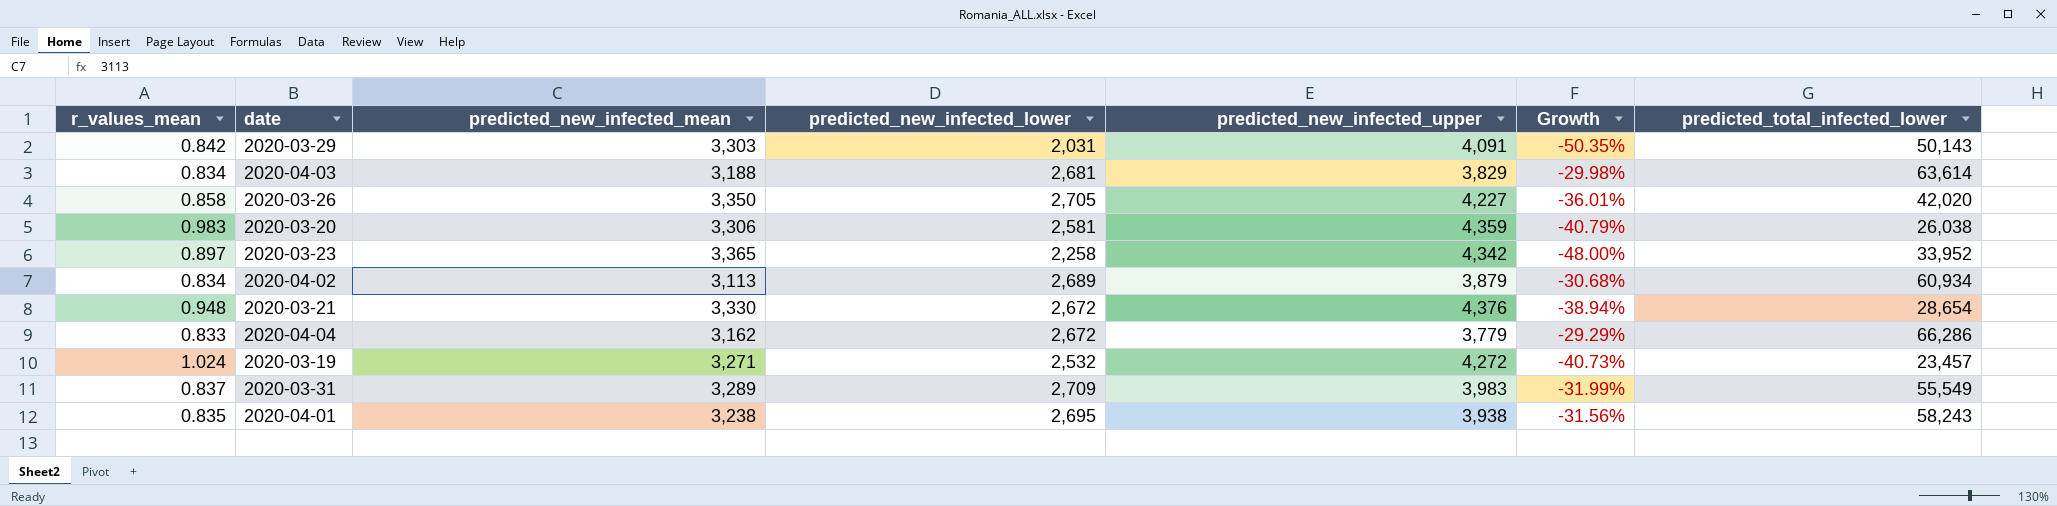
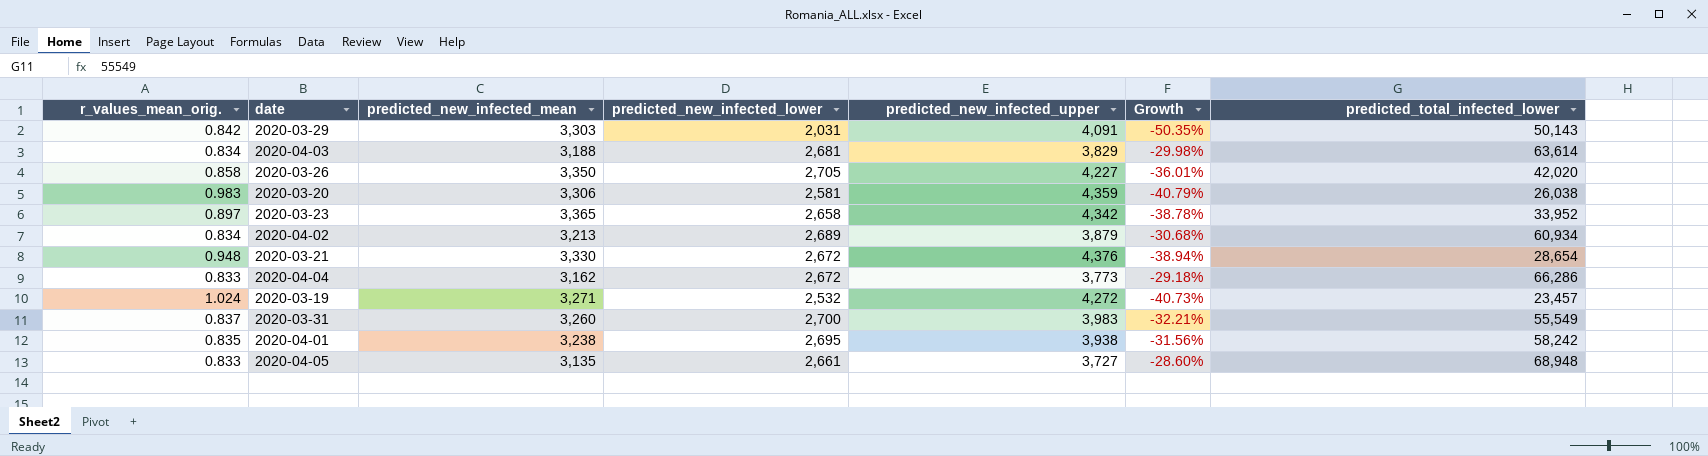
column name: r_values_mean -> r_values_mean_orig.
2020-03-23 | predicted_new_infected_lower: 2,258 -> 2,658
2020-03-23 | Growth: -48.00% -> -38.78%
2020-04-02 | predicted_new_infected_mean: 3,113 -> 3,213
2020-04-04 | predicted_new_infected_upper: 3,779 -> 3,773
2020-04-04 | Growth: -29.29% -> -29.18%
2020-03-31 | predicted_new_infected_mean: 3,289 -> 3,260
2020-03-31 | predicted_new_infected_lower: 2,709 -> 2,700
2020-03-31 | Growth: -31.99% -> -32.21%
2020-04-01 | predicted_total_infected_lower: 58,243 -> 58,242
row 2020-04-05: none -> 0.833 | 3,135 | 2,661 | 3,727 | -28.60% | 68,948

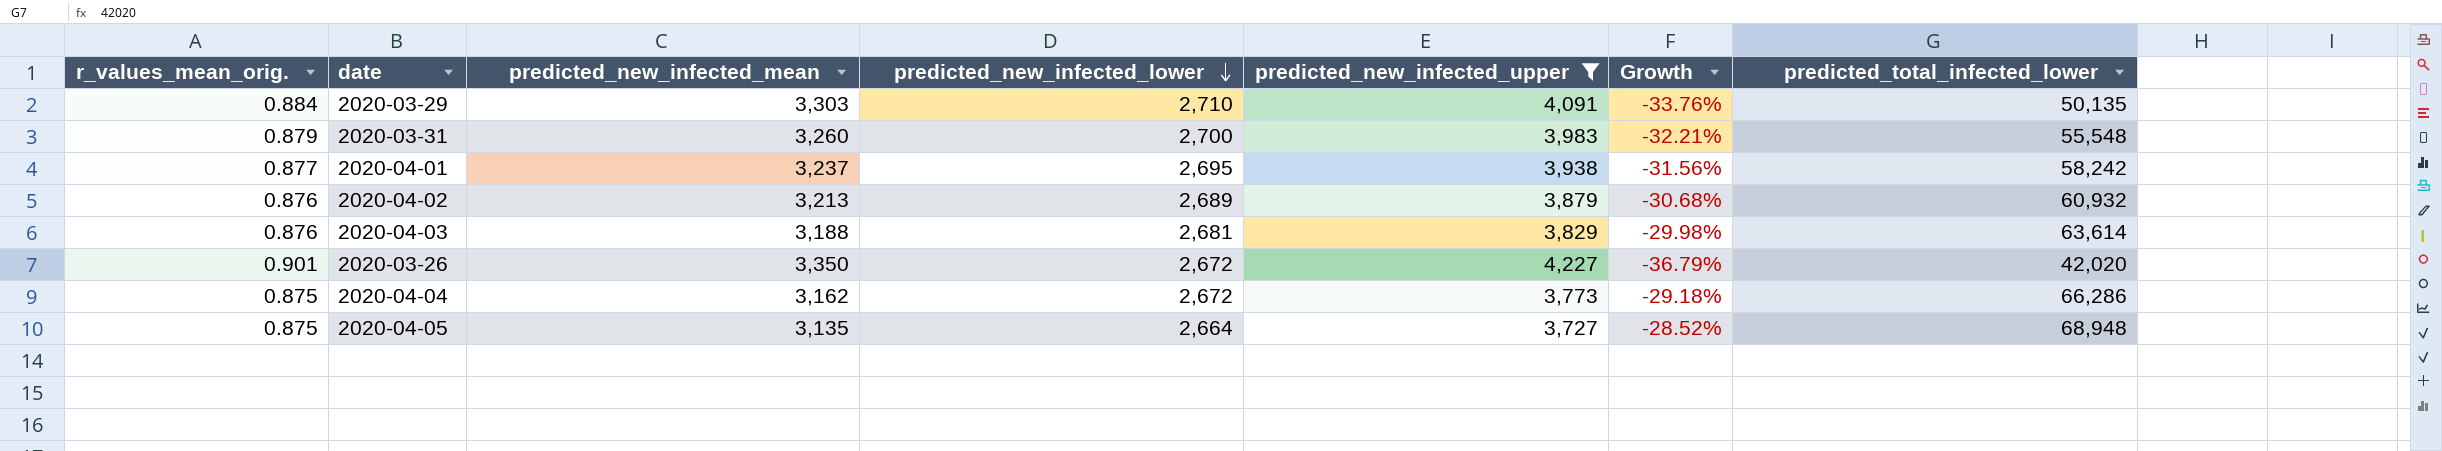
filter: none -> predicted_new_infected_upper <= 4,227
row order: none -> predicted_new_infected_lower descending
2020-03-29 | r_values_mean_orig.: 0.842 -> 0.884
2020-03-29 | predicted_new_infected_lower: 2,031 -> 2,710
2020-03-29 | Growth: -50.35% -> -33.76%
2020-03-29 | predicted_total_infected_lower: 50,143 -> 50,135
2020-03-31 | r_values_mean_orig.: 0.837 -> 0.879
2020-03-31 | predicted_total_infected_lower: 55,549 -> 55,548
2020-04-01 | r_values_mean_orig.: 0.835 -> 0.877
2020-04-01 | predicted_new_infected_mean: 3,238 -> 3,237
2020-04-02 | r_values_mean_orig.: 0.834 -> 0.876
2020-04-02 | predicted_total_infected_lower: 60,934 -> 60,932
2020-04-03 | r_values_mean_orig.: 0.834 -> 0.876
2020-03-26 | r_values_mean_orig.: 0.858 -> 0.901
2020-03-26 | predicted_new_infected_lower: 2,705 -> 2,672
2020-03-26 | Growth: -36.01% -> -36.79%
2020-04-04 | r_values_mean_orig.: 0.833 -> 0.875
2020-04-05 | r_values_mean_orig.: 0.833 -> 0.875
2020-04-05 | predicted_new_infected_lower: 2,661 -> 2,664
2020-04-05 | Growth: -28.60% -> -28.52%

